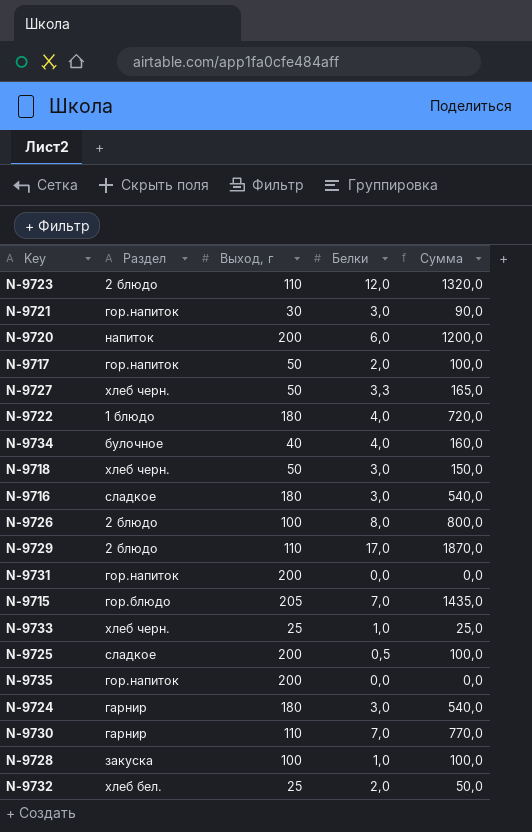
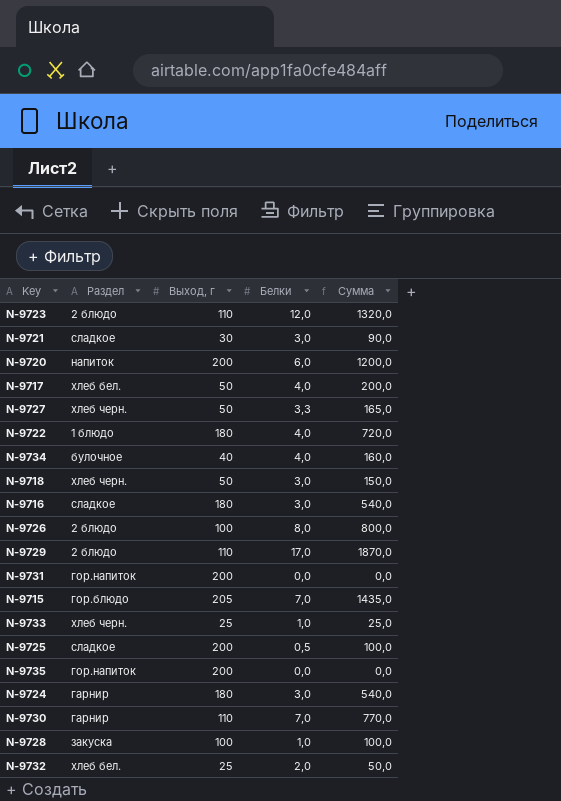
N-9721 | Раздел: гор.напиток -> сладкое
N-9717 | Раздел: гор.напиток -> хлеб бел.
N-9717 | Белки: 2,0 -> 4,0
N-9717 | Сумма: 100,0 -> 200,0

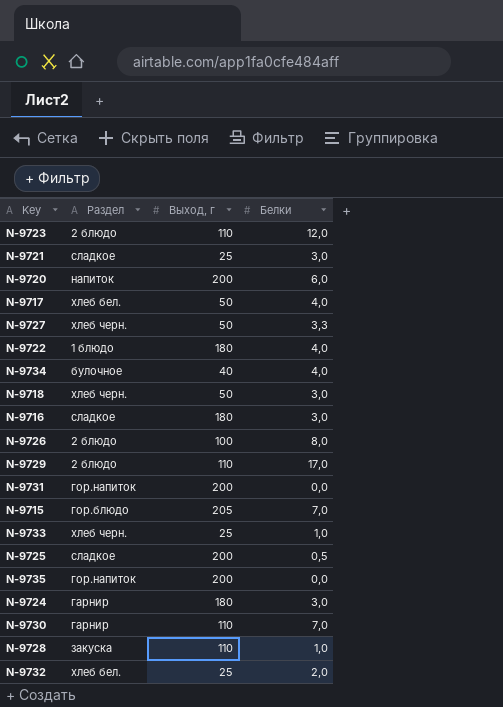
column Сумма | formula: [Выход, г] * [Белки] -> none
N-9721 | Выход, г: 30 -> 25
N-9728 | Выход, г: 100 -> 110

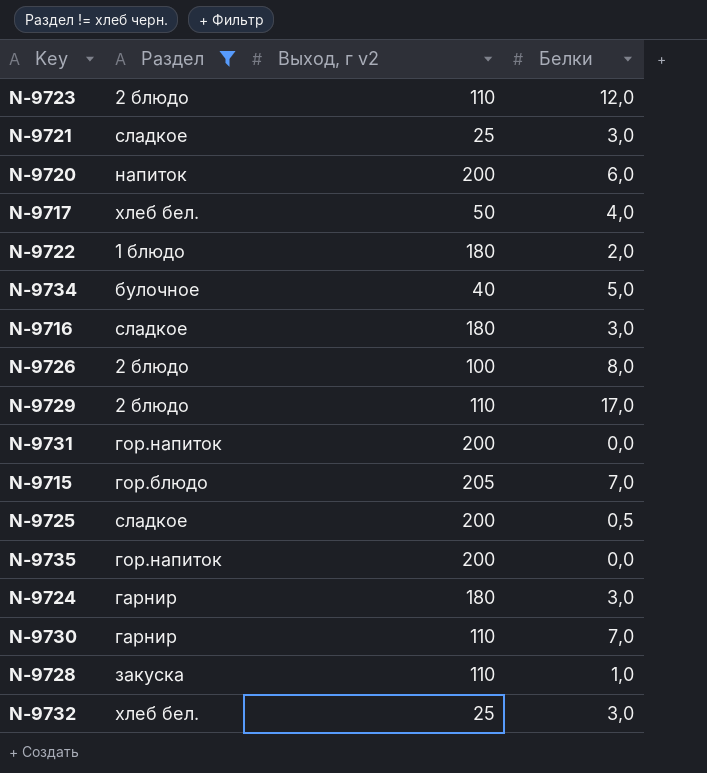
filter: none -> Раздел != хлеб черн.
column name: Выход, г -> Выход, г v2
N-9722 | Белки: 4,0 -> 2,0
N-9734 | Белки: 4,0 -> 5,0
N-9732 | Белки: 2,0 -> 3,0

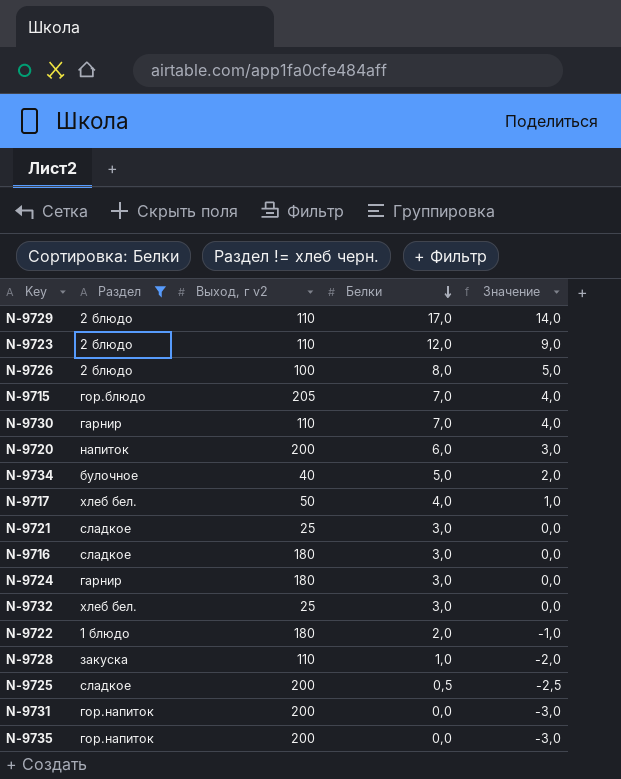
row order: none -> Белки descending
column Значение | formula: none -> [Белки] - 3

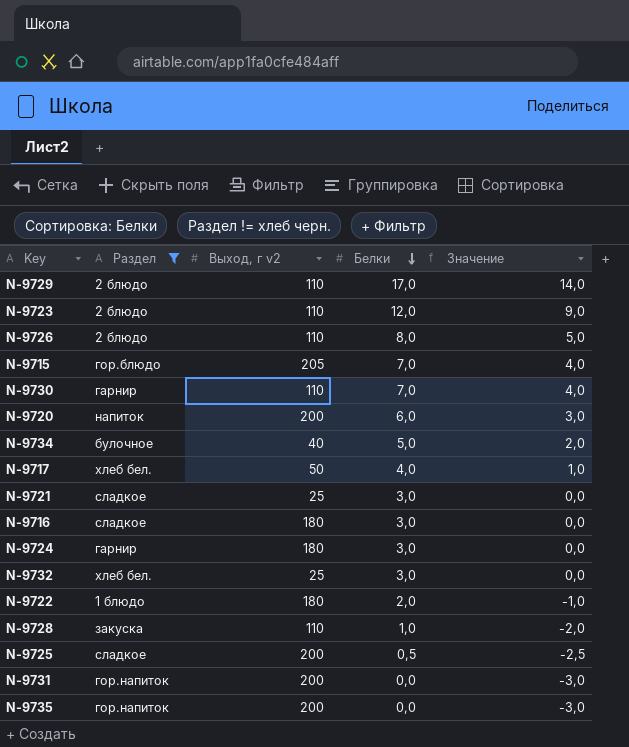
N-9726 | Выход, г v2: 100 -> 110

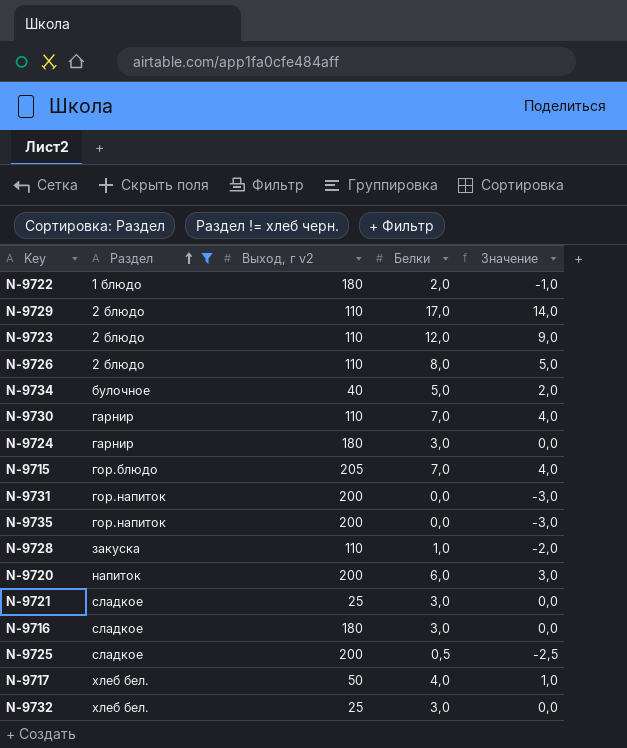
row order: Белки descending -> Раздел ascending

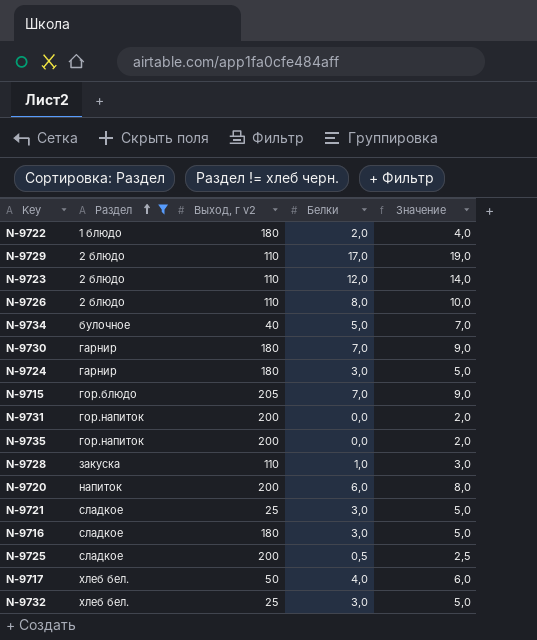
column Значение | formula: [Белки] - 3 -> [Белки] + 2
N-9730 | Выход, г v2: 110 -> 180

